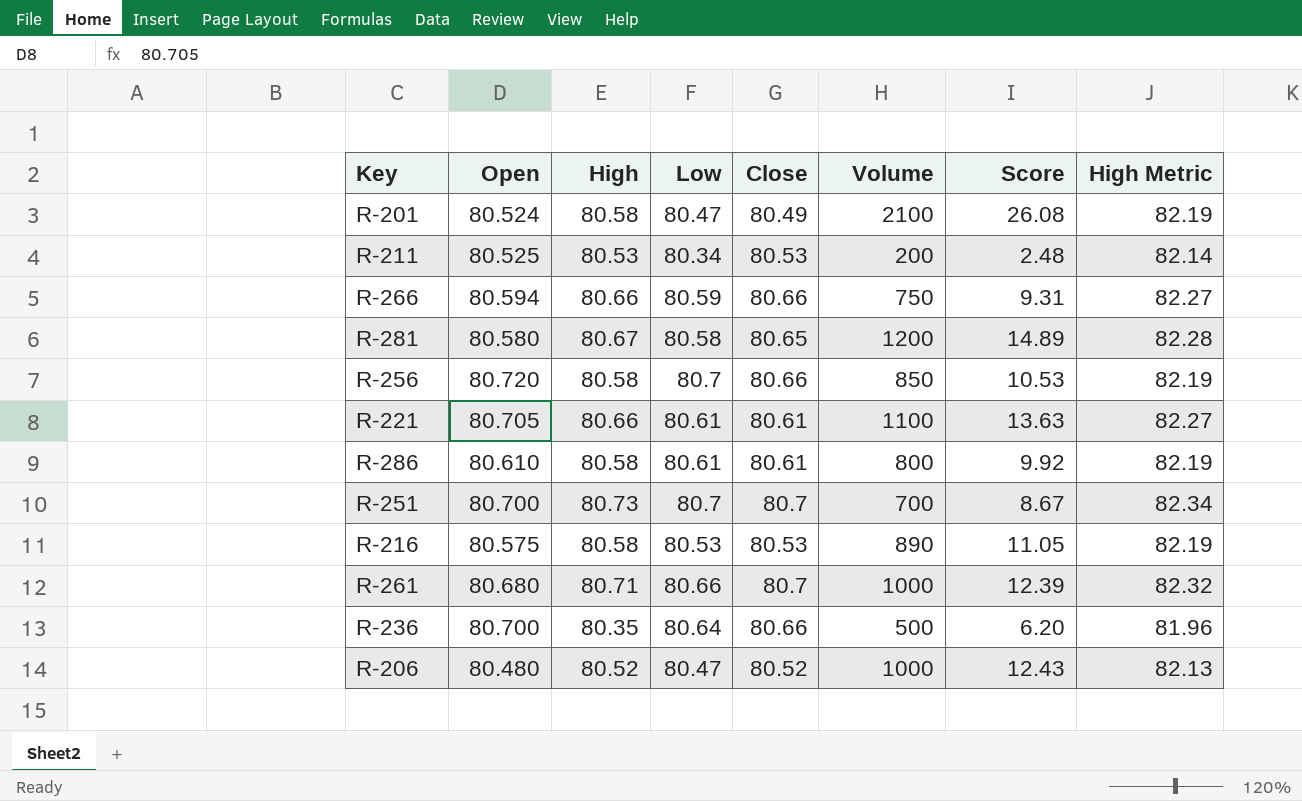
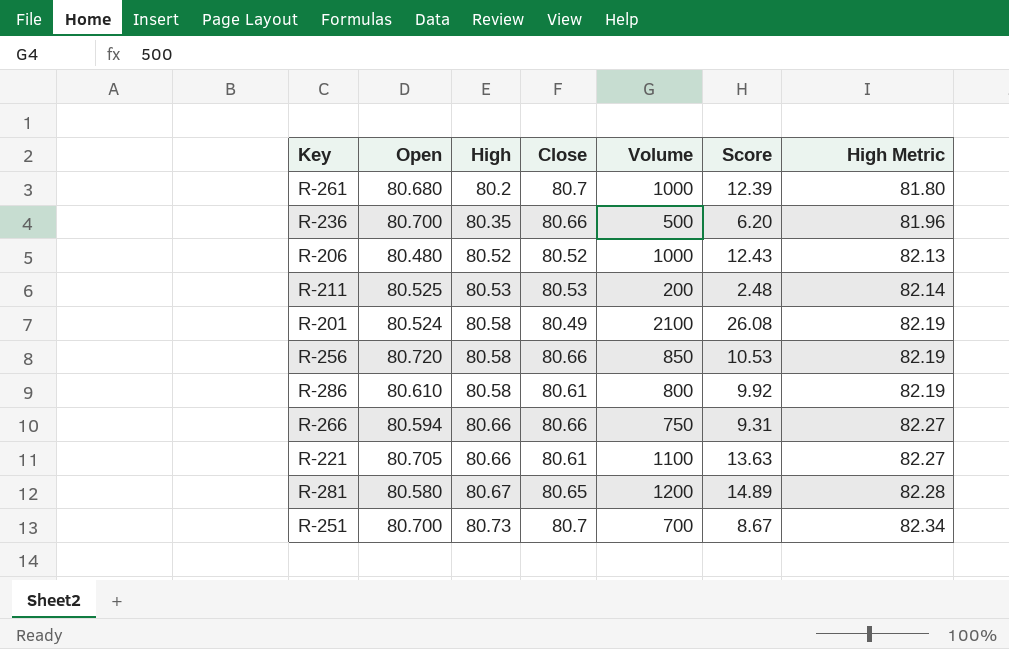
row order: none -> High ascending
column Low | position: 4 -> none
row R-216: 80.575 | 80.58 | 80.53 | 80.53 | 890 | 11.05 | 82.19 -> none
R-261 | High: 80.71 -> 80.2
R-261 | High Metric: 82.32 -> 81.80

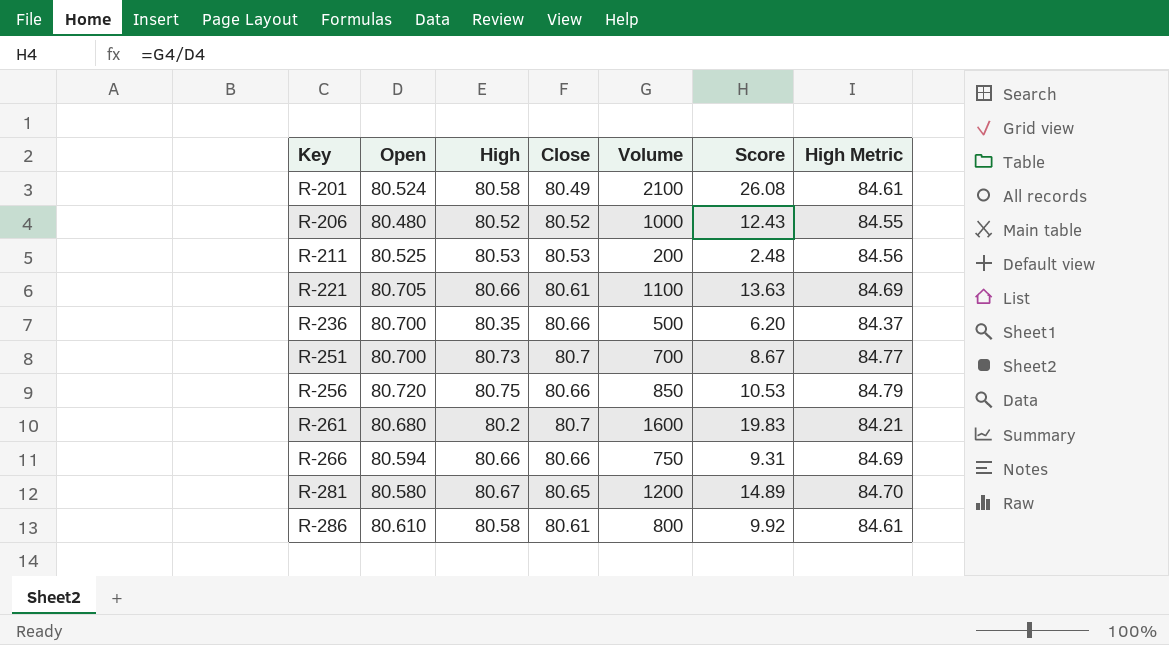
row order: High ascending -> Key ascending
column High Metric | formula: [High] * 1.02 -> [High] * 1.05
R-256 | High: 80.58 -> 80.75
R-261 | Volume: 1000 -> 1600
R-261 | Score: 12.39 -> 19.83

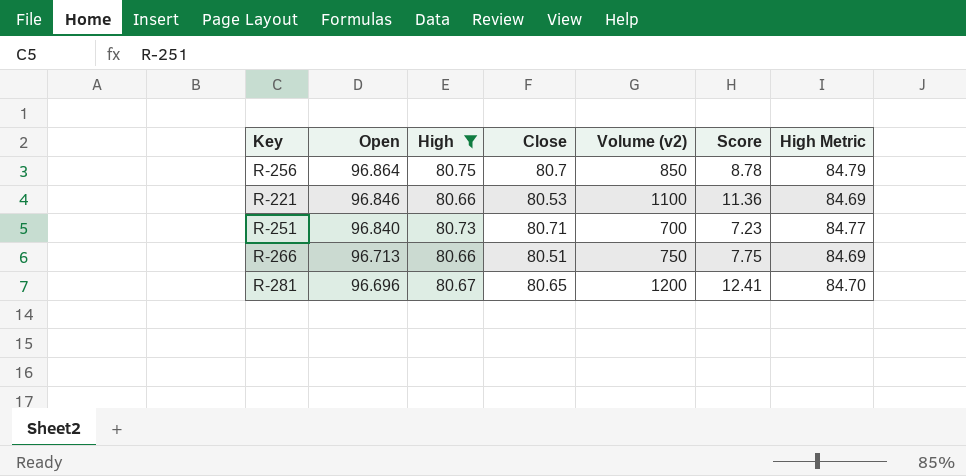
filter: none -> High >= 80.66
row order: Key ascending -> Open descending
column name: Volume -> Volume (v2)
R-256 | Open: 80.720 -> 96.864
R-256 | Close: 80.66 -> 80.7
R-256 | Score: 10.53 -> 8.78
R-221 | Open: 80.705 -> 96.846
R-221 | Close: 80.61 -> 80.53
R-221 | Score: 13.63 -> 11.36
R-251 | Open: 80.700 -> 96.840
R-251 | Close: 80.7 -> 80.71
R-251 | Score: 8.67 -> 7.23
R-266 | Open: 80.594 -> 96.713
R-266 | Close: 80.66 -> 80.51
R-266 | Score: 9.31 -> 7.75
R-281 | Open: 80.580 -> 96.696
R-281 | Score: 14.89 -> 12.41

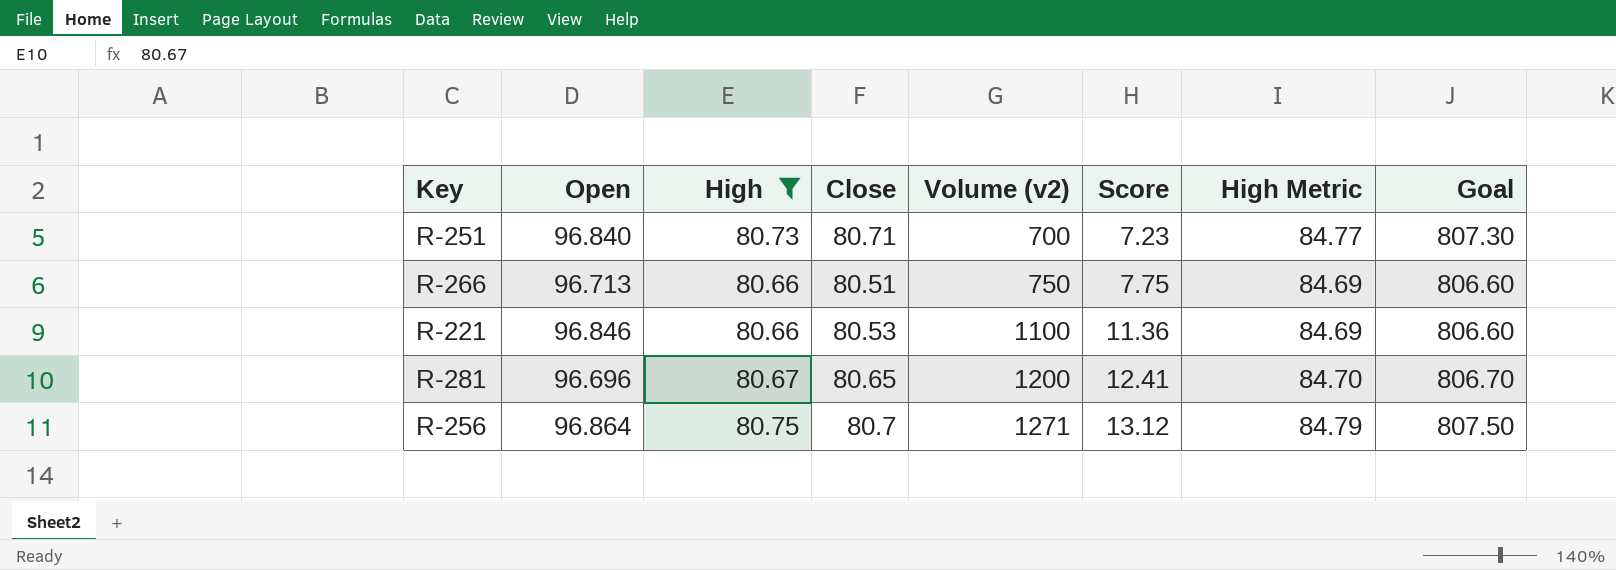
row order: Open descending -> Volume (v2) ascending
column Goal | formula: none -> [High] * 10
R-256 | Volume (v2): 850 -> 1271
R-256 | Score: 8.78 -> 13.12

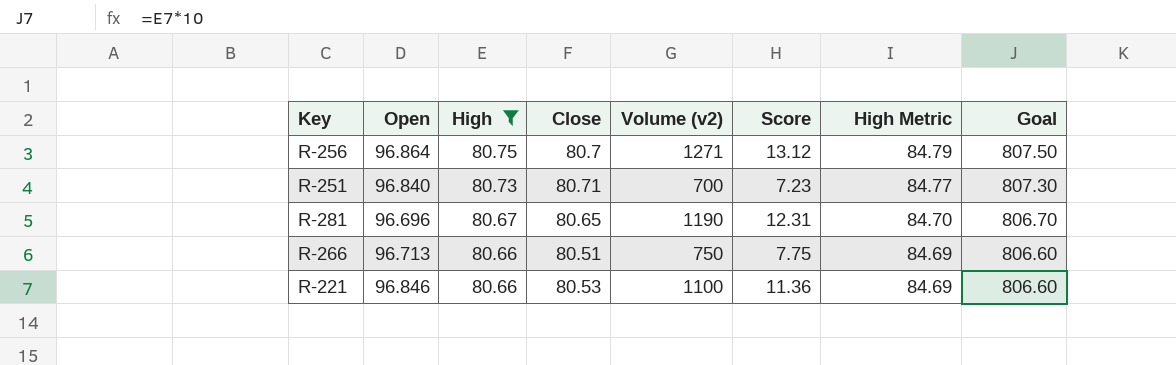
row order: Volume (v2) ascending -> High descending
R-281 | Volume (v2): 1200 -> 1190
R-281 | Score: 12.41 -> 12.31

